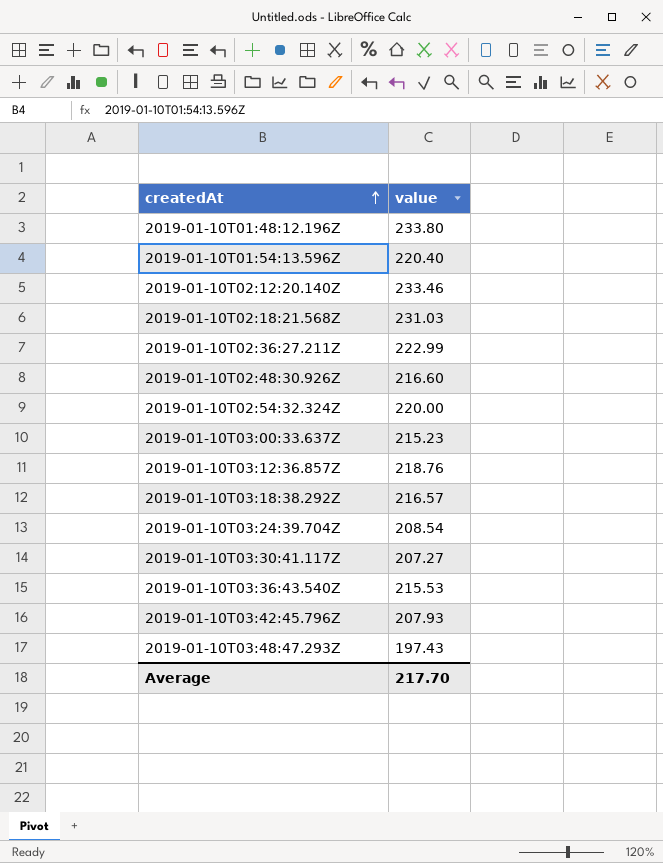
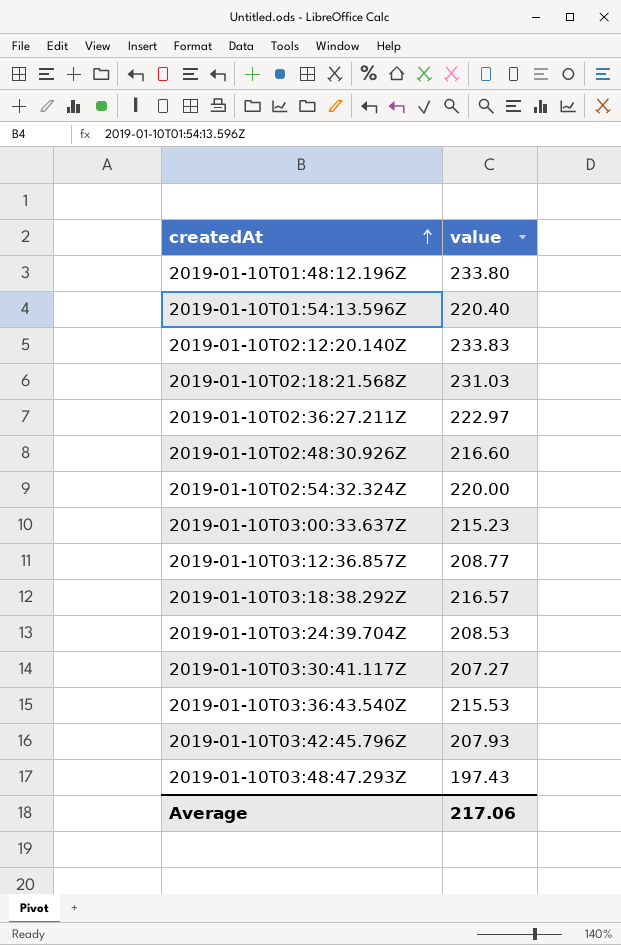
2019-01-10T02:12:20.140Z | value: 233.46 -> 233.83
2019-01-10T02:36:27.211Z | value: 222.99 -> 222.97
2019-01-10T03:12:36.857Z | value: 218.76 -> 208.77
2019-01-10T03:24:39.704Z | value: 208.54 -> 208.53
Average | value: 217.70 -> 217.06

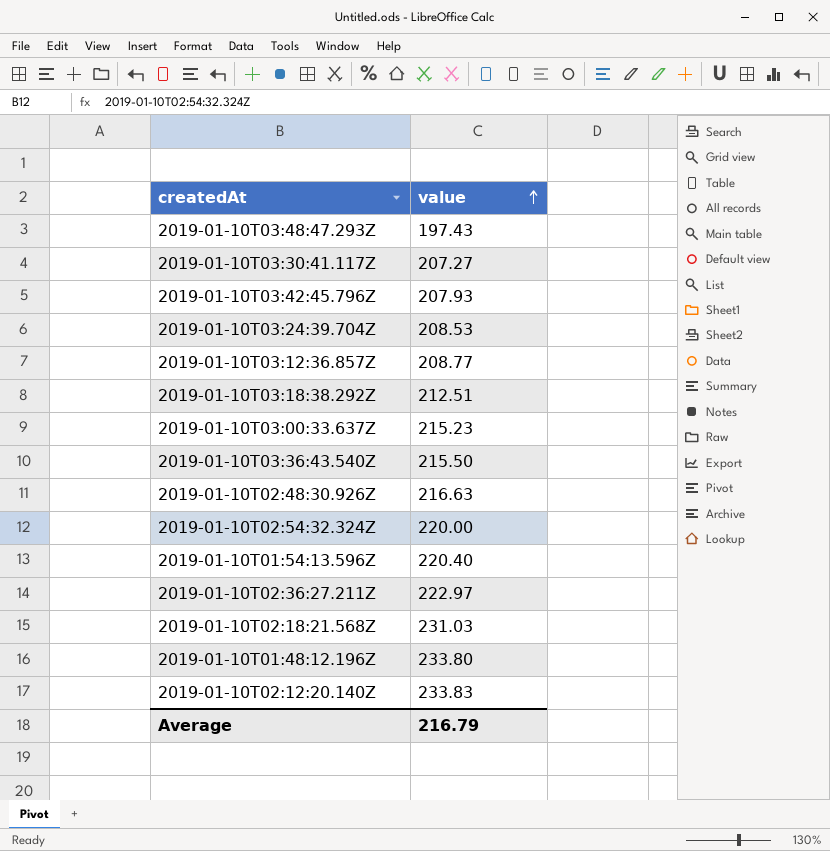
row order: createdAt ascending -> value ascending
2019-01-10T03:18:38.292Z | value: 216.57 -> 212.51
2019-01-10T03:36:43.540Z | value: 215.53 -> 215.50
2019-01-10T02:48:30.926Z | value: 216.60 -> 216.63
Average | value: 217.06 -> 216.79

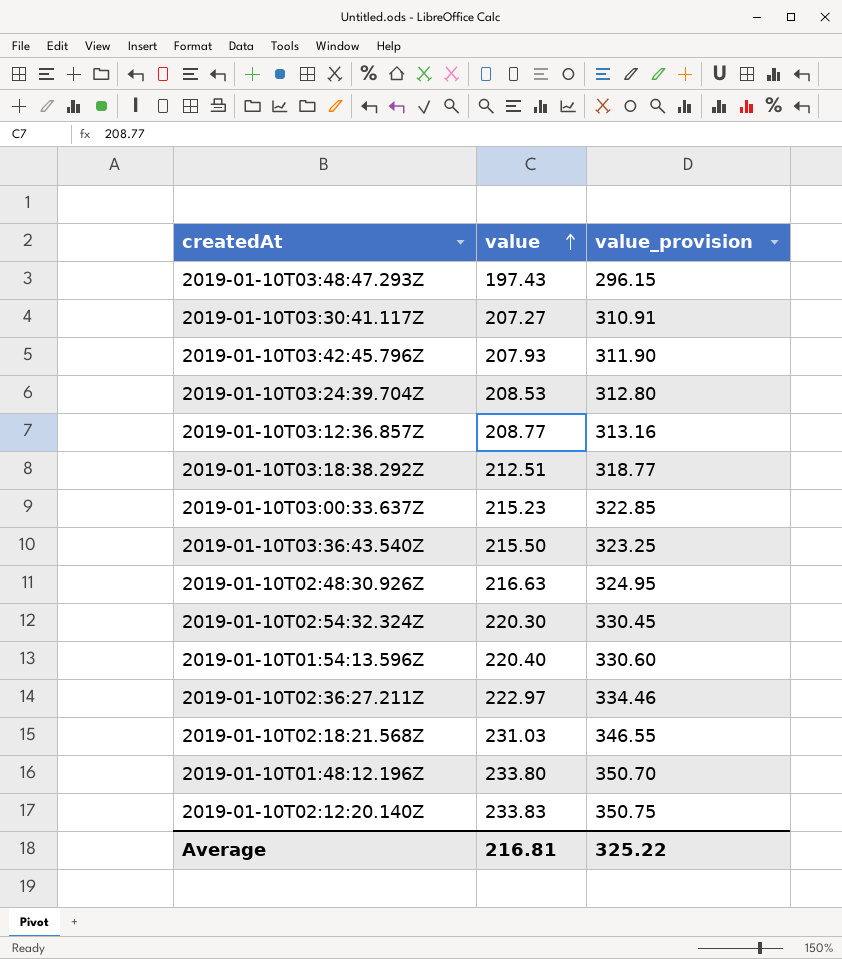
column value_provision | formula: none -> [value] * 1.5
2019-01-10T02:54:32.324Z | value: 220.00 -> 220.30
Average | value: 216.79 -> 216.81

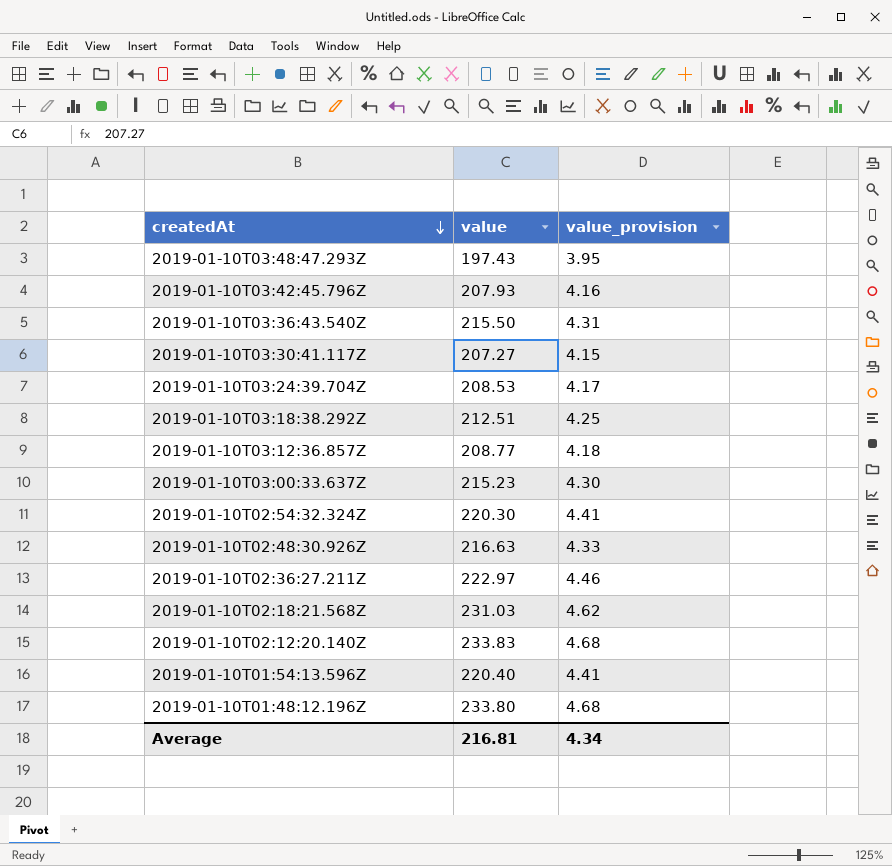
row order: value ascending -> createdAt descending
column value_provision | formula: [value] * 1.5 -> [value] * 0.02
Average | value_provision: 325.22 -> 4.34

